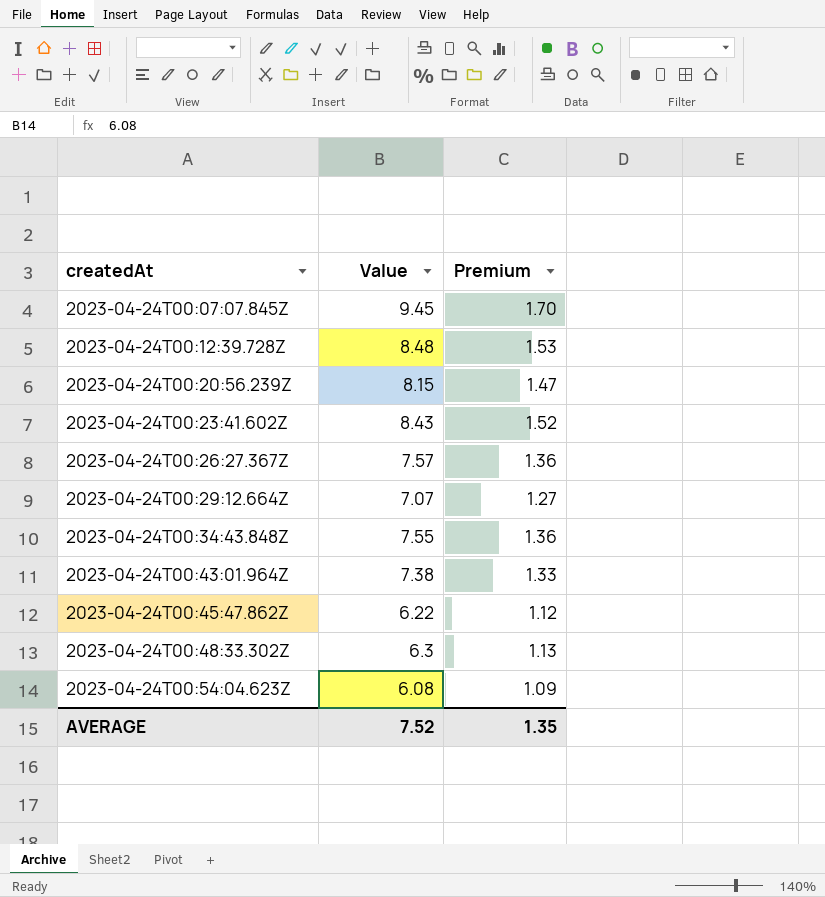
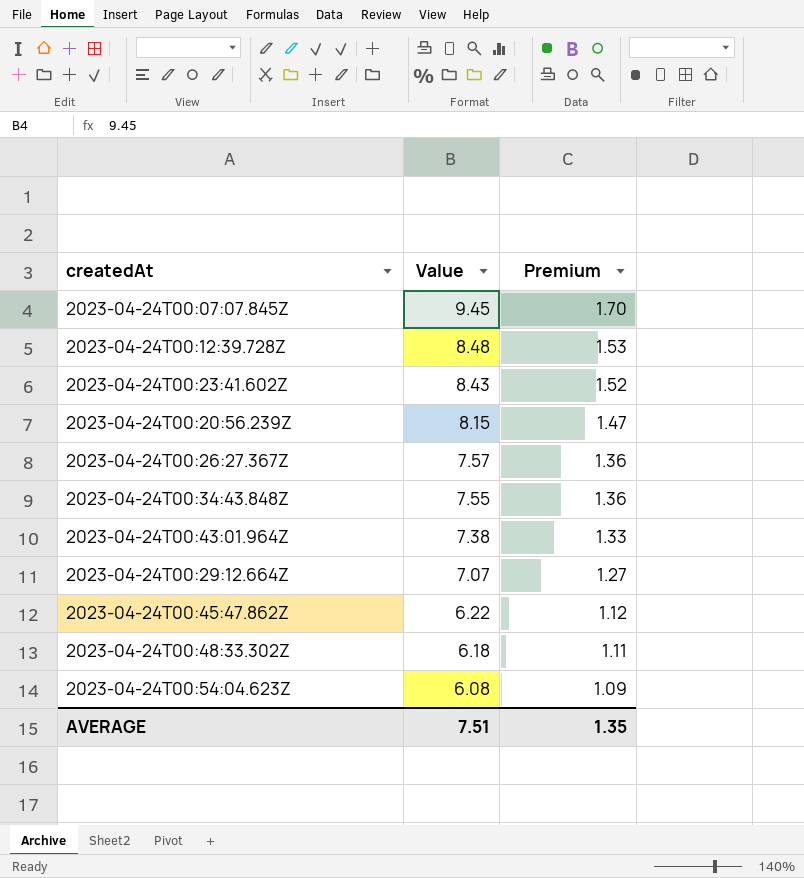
row order: createdAt ascending -> Value descending
2023-04-24T00:48:33.302Z | Value: 6.3 -> 6.18
2023-04-24T00:48:33.302Z | Premium: 1.13 -> 1.11
AVERAGE | Value: 7.52 -> 7.51

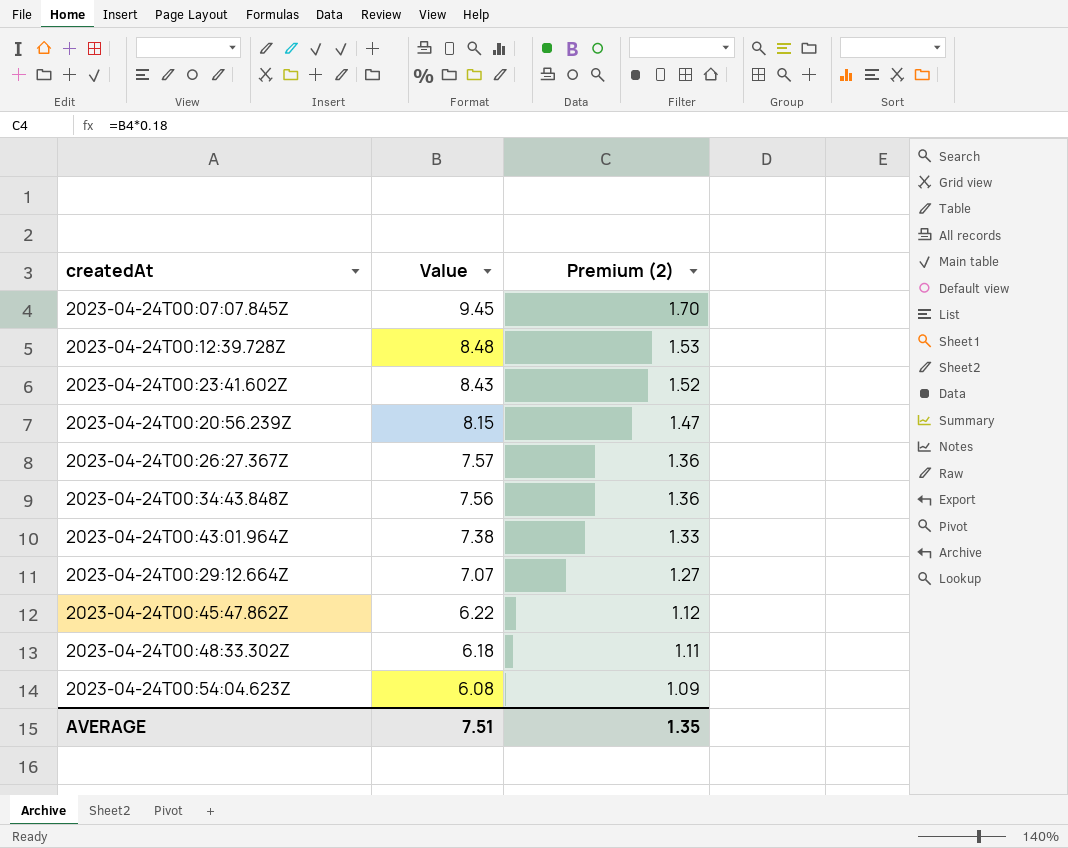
column name: Premium -> Premium (2)
2023-04-24T00:34:43.848Z | Value: 7.55 -> 7.56

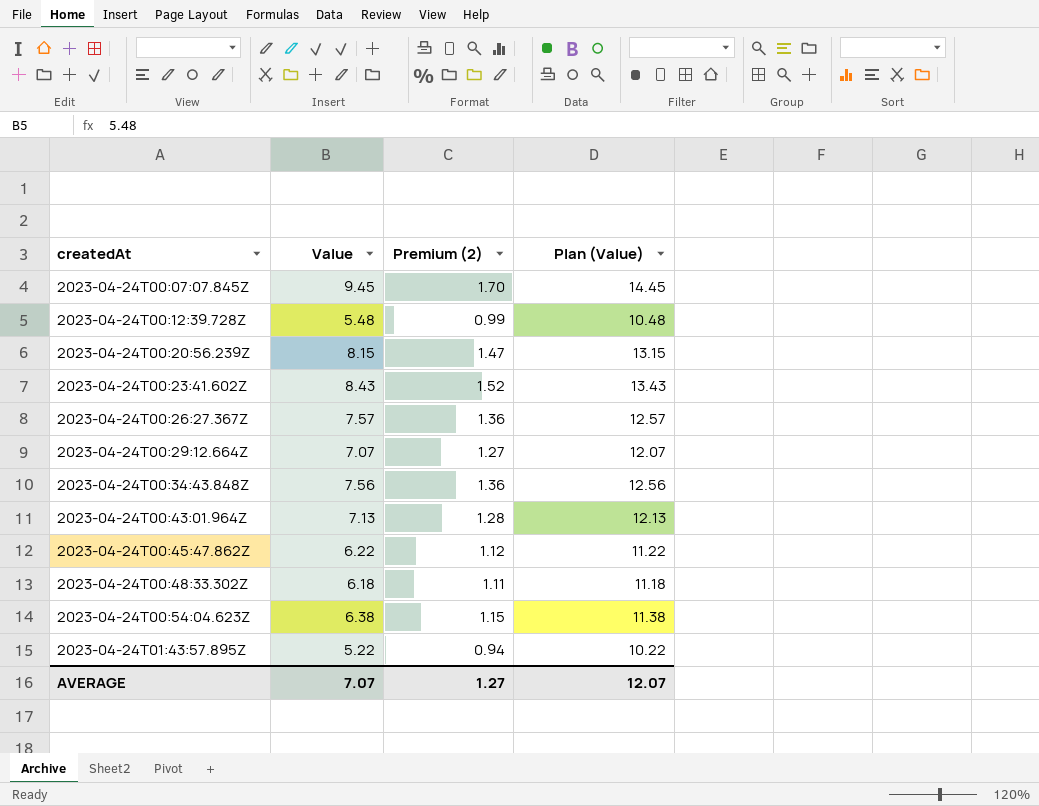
row order: Value descending -> createdAt ascending
column Plan (Value) | formula: none -> [Value] + 5
2023-04-24T00:12:39.728Z | Value: 8.48 -> 5.48
2023-04-24T00:12:39.728Z | Premium (2): 1.53 -> 0.99
2023-04-24T00:43:01.964Z | Value: 7.38 -> 7.13
2023-04-24T00:43:01.964Z | Premium (2): 1.33 -> 1.28
2023-04-24T00:54:04.623Z | Value: 6.08 -> 6.38
2023-04-24T00:54:04.623Z | Premium (2): 1.09 -> 1.15
row 2023-04-24T01:43:57.895Z: none -> 5.22 | 0.94 | 10.22
AVERAGE | Value: 7.51 -> 7.07
AVERAGE | Premium (2): 1.35 -> 1.27

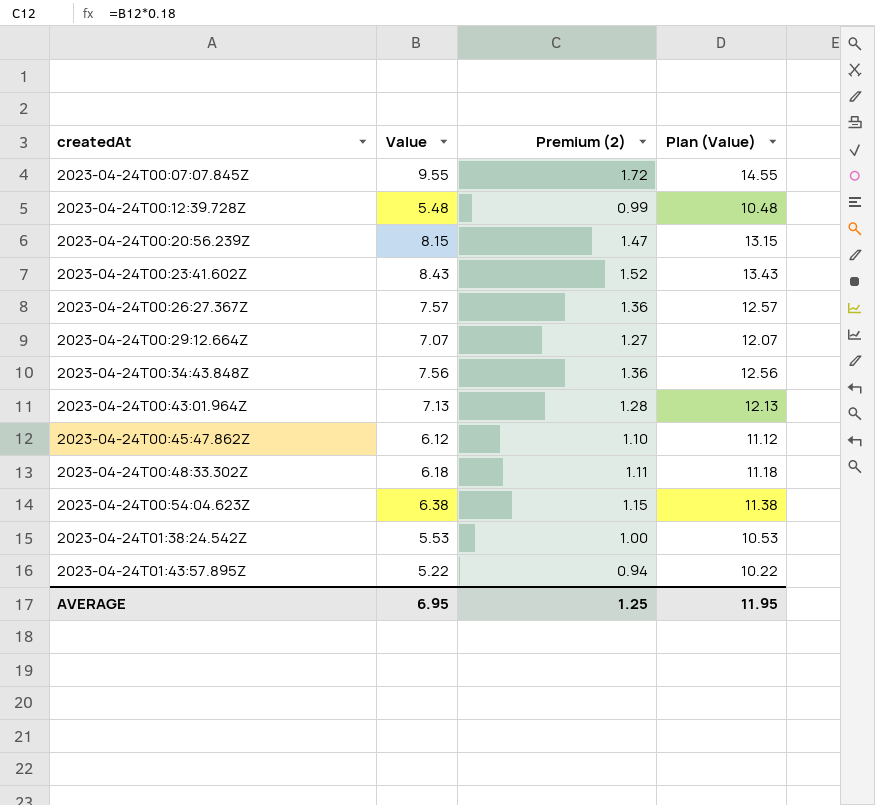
2023-04-24T00:07:07.845Z | Value: 9.45 -> 9.55
2023-04-24T00:07:07.845Z | Premium (2): 1.70 -> 1.72
2023-04-24T00:07:07.845Z | Plan (Value): 14.45 -> 14.55
2023-04-24T00:45:47.862Z | Value: 6.22 -> 6.12
2023-04-24T00:45:47.862Z | Premium (2): 1.12 -> 1.10
2023-04-24T00:45:47.862Z | Plan (Value): 11.22 -> 11.12
row 2023-04-24T01:38:24.542Z: none -> 5.53 | 1.00 | 10.53
AVERAGE | Value: 7.07 -> 6.95
AVERAGE | Premium (2): 1.27 -> 1.25
AVERAGE | Plan (Value): 12.07 -> 11.95

